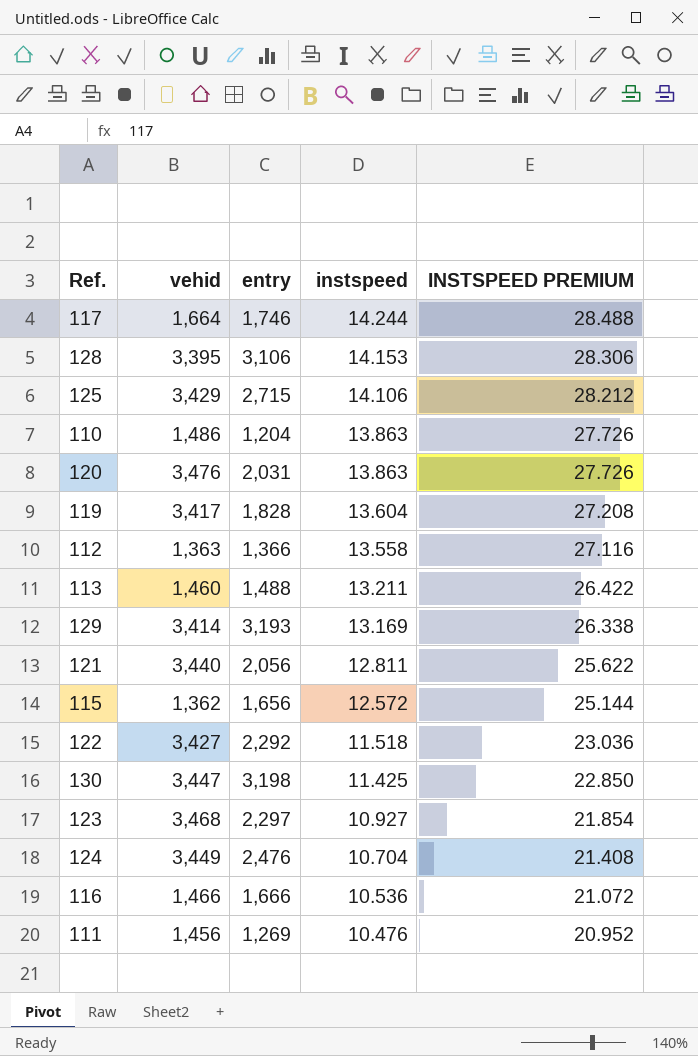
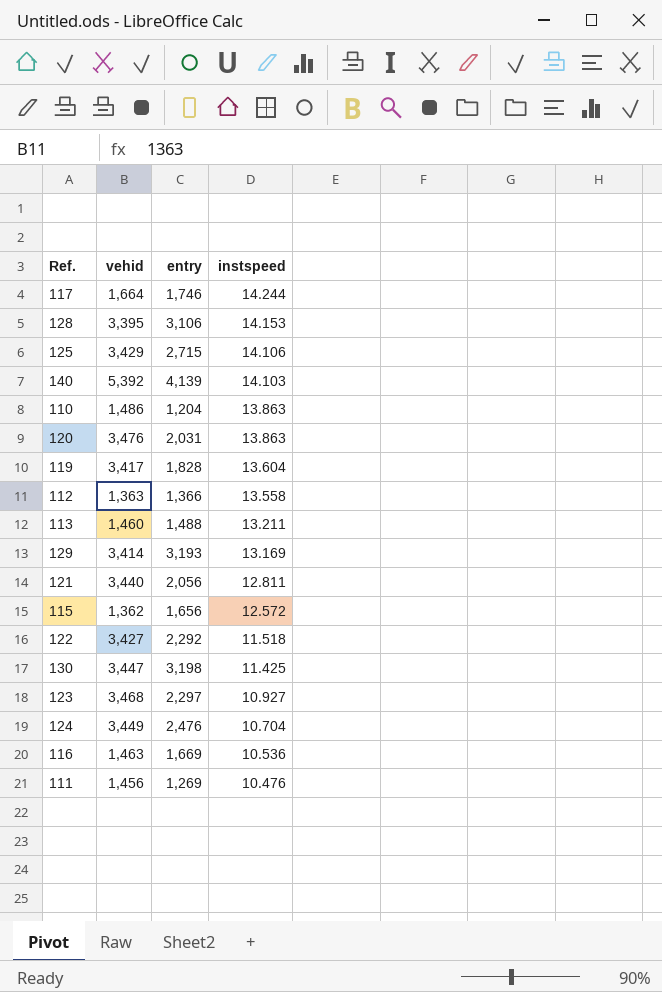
column INSTSPEED PREMIUM | formula: [instspeed] * 2 -> none
row 140: none -> 5,392 | 4,139 | 14.103
116 | vehid: 1,466 -> 1,463
116 | entry: 1,666 -> 1,669

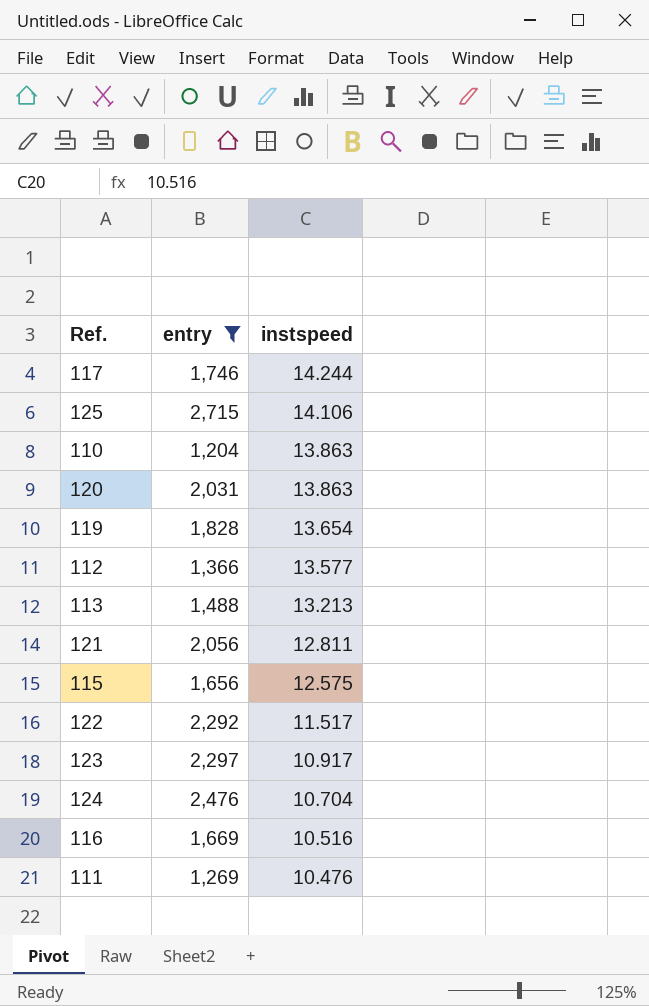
filter: none -> entry <= 2,715
column vehid | position: 2 -> none
119 | instspeed: 13.604 -> 13.654
112 | instspeed: 13.558 -> 13.577
113 | instspeed: 13.211 -> 13.213
115 | instspeed: 12.572 -> 12.575
122 | instspeed: 11.518 -> 11.517
123 | instspeed: 10.927 -> 10.917
116 | instspeed: 10.536 -> 10.516

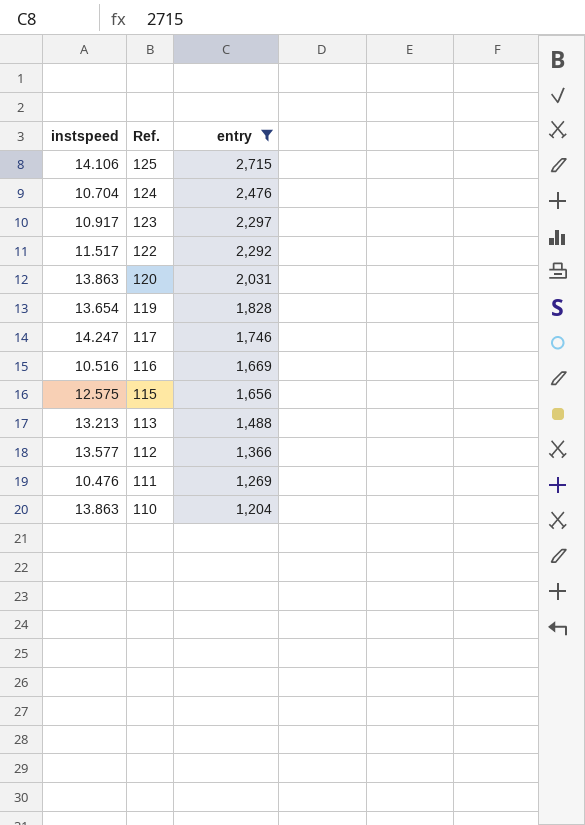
row order: instspeed descending -> Ref. descending
column instspeed | position: 3 -> 1
row 121: 2,056 | 12.811 -> none
117 | instspeed: 14.244 -> 14.247

